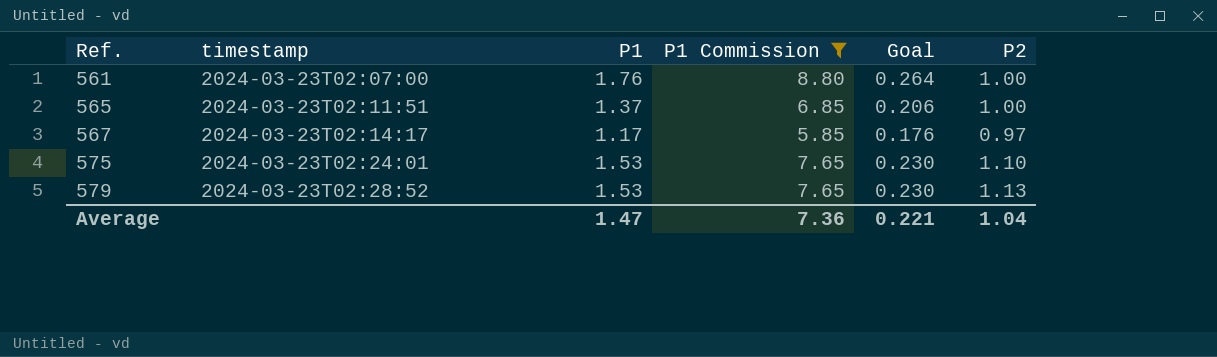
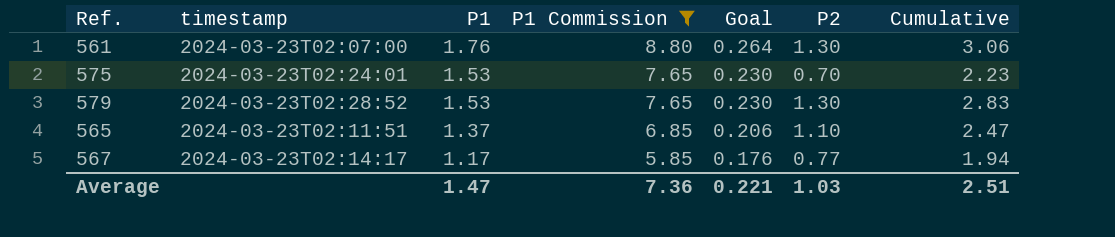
row order: Ref. ascending -> P1 descending
column Cumulative | formula: none -> [P1] + [P2]
561 | P2: 1.00 -> 1.30
575 | P2: 1.10 -> 0.70
579 | P2: 1.13 -> 1.30
565 | P2: 1.00 -> 1.10
567 | P2: 0.97 -> 0.77
Average | P2: 1.04 -> 1.03

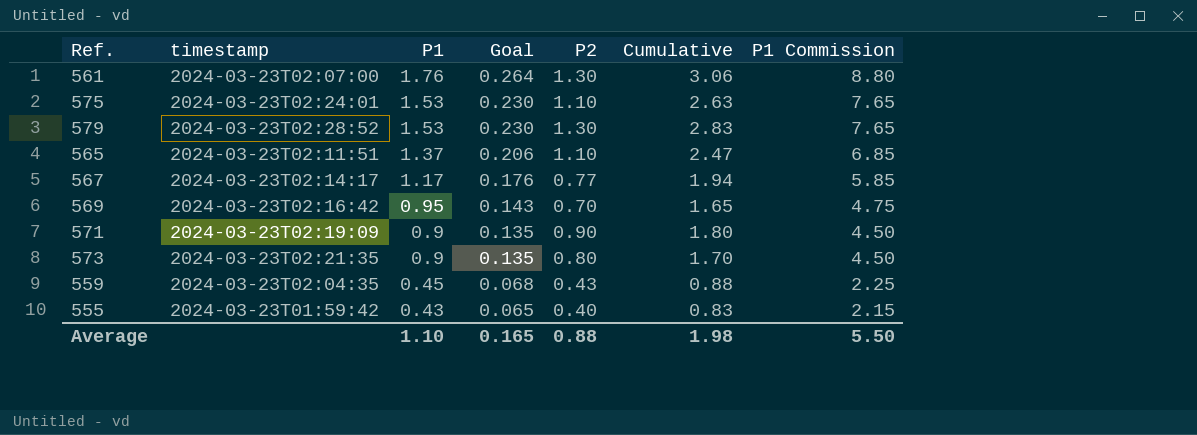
filter: P1 Commission >= 5.85 -> none
column P1 Commission | position: 4 -> 7
575 | P2: 0.70 -> 1.10
575 | Cumulative: 2.23 -> 2.63
Average | P1: 1.47 -> 1.10
Average | Goal: 0.221 -> 0.165
Average | P2: 1.03 -> 0.88
Average | Cumulative: 2.51 -> 1.98
Average | P1 Commission: 7.36 -> 5.50

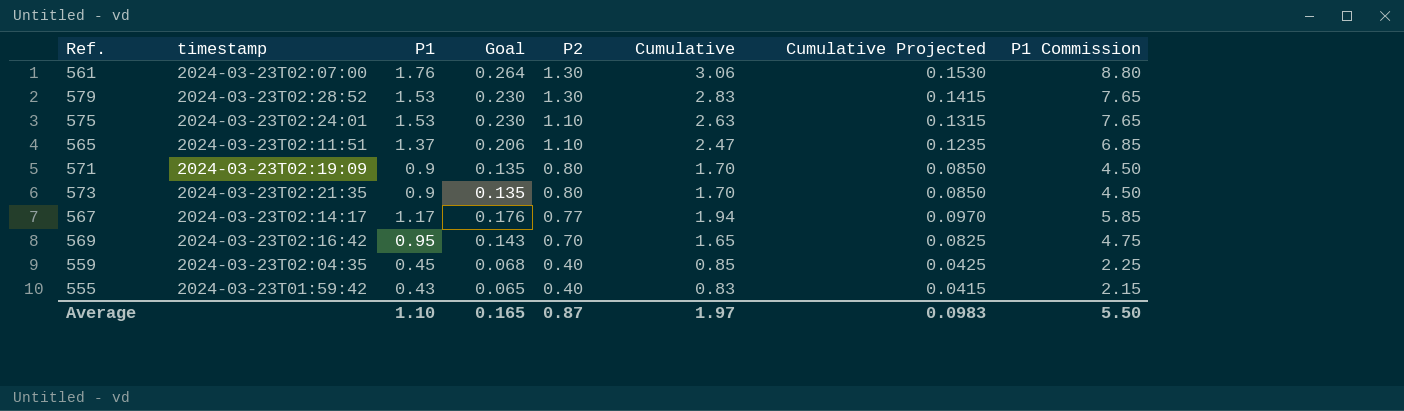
row order: P1 descending -> P2 descending
column Cumulative Projected | formula: none -> [Cumulative] * 0.05
571 | P2: 0.90 -> 0.80
571 | Cumulative: 1.80 -> 1.70
559 | P2: 0.43 -> 0.40
559 | Cumulative: 0.88 -> 0.85
Average | P2: 0.88 -> 0.87
Average | Cumulative: 1.98 -> 1.97

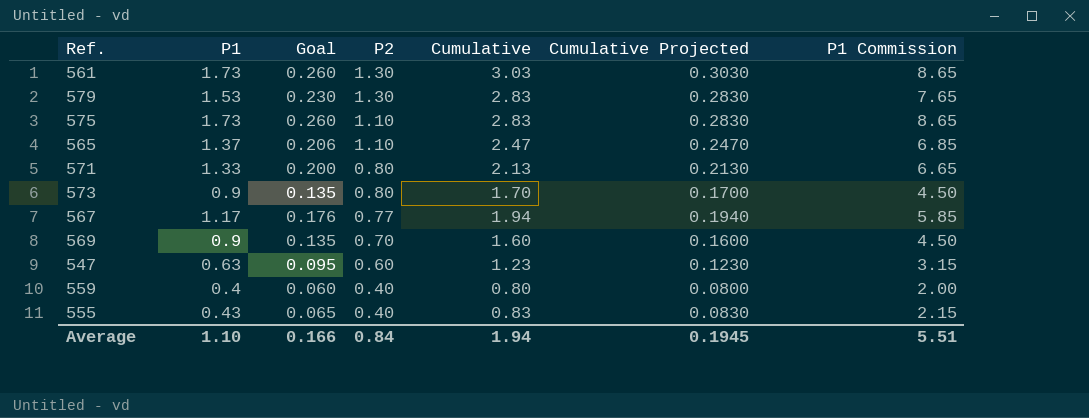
column timestamp | position: 2 -> none
column Cumulative Projected | formula: [Cumulative] * 0.05 -> [Cumulative] * 0.1
561 | P1: 1.76 -> 1.73
561 | Goal: 0.264 -> 0.260
561 | Cumulative: 3.06 -> 3.03
561 | P1 Commission: 8.80 -> 8.65
575 | P1: 1.53 -> 1.73
575 | Goal: 0.230 -> 0.260
575 | Cumulative: 2.63 -> 2.83
575 | P1 Commission: 7.65 -> 8.65
571 | P1: 0.9 -> 1.33
571 | Goal: 0.135 -> 0.200
571 | Cumulative: 1.70 -> 2.13
571 | P1 Commission: 4.50 -> 6.65
569 | P1: 0.95 -> 0.9
569 | Goal: 0.143 -> 0.135
569 | Cumulative: 1.65 -> 1.60
569 | P1 Commission: 4.75 -> 4.50
row 547: none -> 0.63 | 0.095 | 0.60 | 1.23 | 0.1230 | 3.15
559 | P1: 0.45 -> 0.4
559 | Goal: 0.068 -> 0.060
559 | Cumulative: 0.85 -> 0.80
559 | P1 Commission: 2.25 -> 2.00
Average | Goal: 0.165 -> 0.166
Average | P2: 0.87 -> 0.84
Average | Cumulative: 1.97 -> 1.94
Average | Cumulative Projected: 0.0983 -> 0.1945
Average | P1 Commission: 5.50 -> 5.51

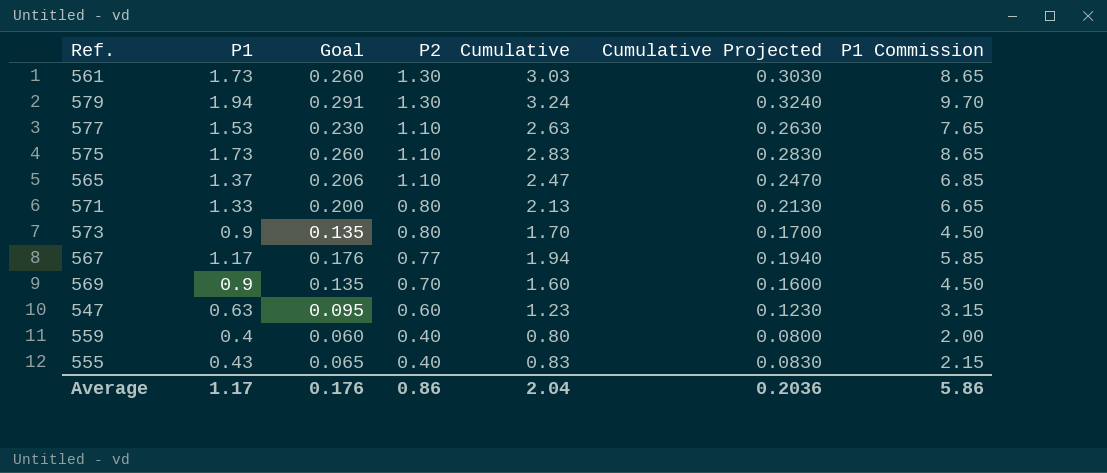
579 | P1: 1.53 -> 1.94
579 | Goal: 0.230 -> 0.291
579 | Cumulative: 2.83 -> 3.24
579 | Cumulative Projected: 0.2830 -> 0.3240
579 | P1 Commission: 7.65 -> 9.70
row 577: none -> 1.53 | 0.230 | 1.10 | 2.63 | 0.2630 | 7.65
Average | P1: 1.10 -> 1.17
Average | Goal: 0.166 -> 0.176
Average | P2: 0.84 -> 0.86
Average | Cumulative: 1.94 -> 2.04
Average | Cumulative Projected: 0.1945 -> 0.2036
Average | P1 Commission: 5.51 -> 5.86

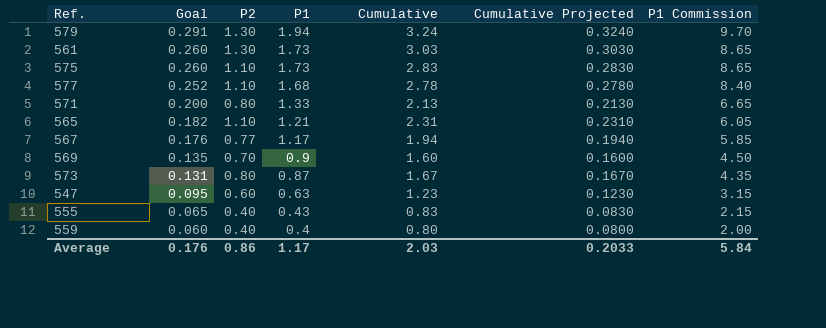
row order: P2 descending -> Goal descending
column P1 | position: 2 -> 4
577 | Goal: 0.230 -> 0.252
577 | P1: 1.53 -> 1.68
577 | Cumulative: 2.63 -> 2.78
577 | Cumulative Projected: 0.2630 -> 0.2780
577 | P1 Commission: 7.65 -> 8.40
565 | Goal: 0.206 -> 0.182
565 | P1: 1.37 -> 1.21
565 | Cumulative: 2.47 -> 2.31
565 | Cumulative Projected: 0.2470 -> 0.2310
565 | P1 Commission: 6.85 -> 6.05
573 | Goal: 0.135 -> 0.131
573 | P1: 0.9 -> 0.87
573 | Cumulative: 1.70 -> 1.67
573 | Cumulative Projected: 0.1700 -> 0.1670
573 | P1 Commission: 4.50 -> 4.35
Average | Cumulative: 2.04 -> 2.03
Average | Cumulative Projected: 0.2036 -> 0.2033
Average | P1 Commission: 5.86 -> 5.84

